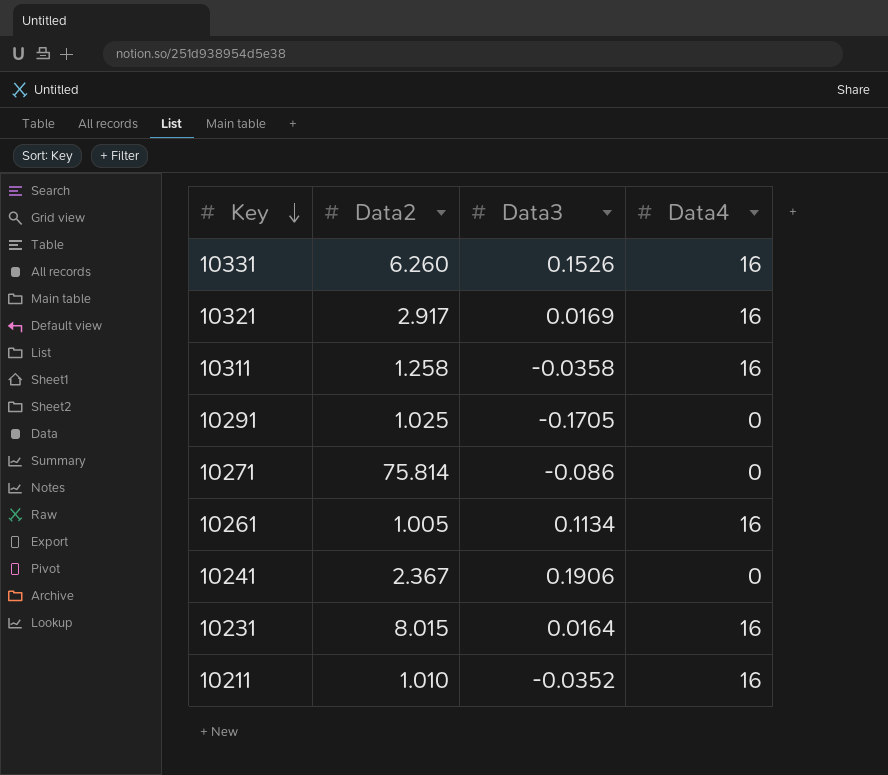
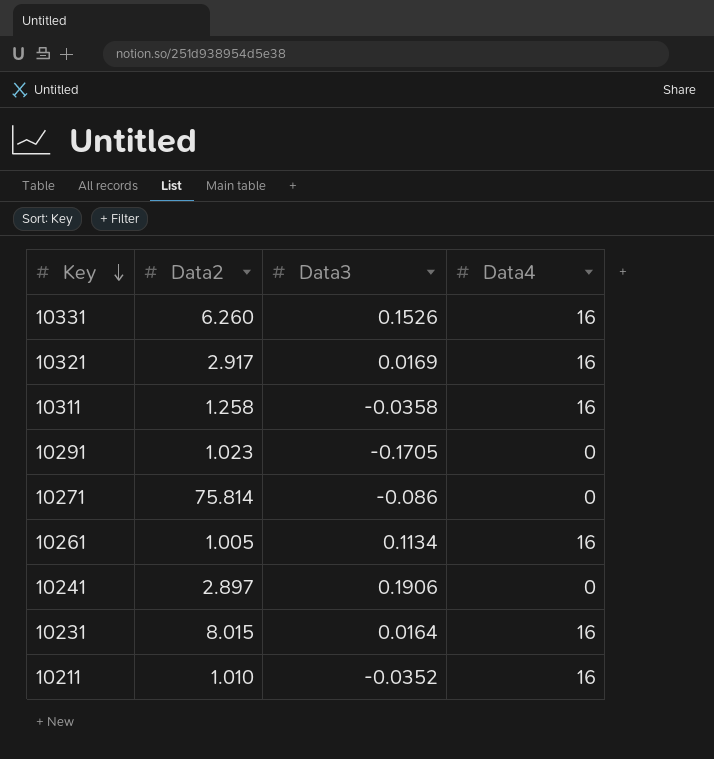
10291 | Data2: 1.025 -> 1.023
10241 | Data2: 2.367 -> 2.897

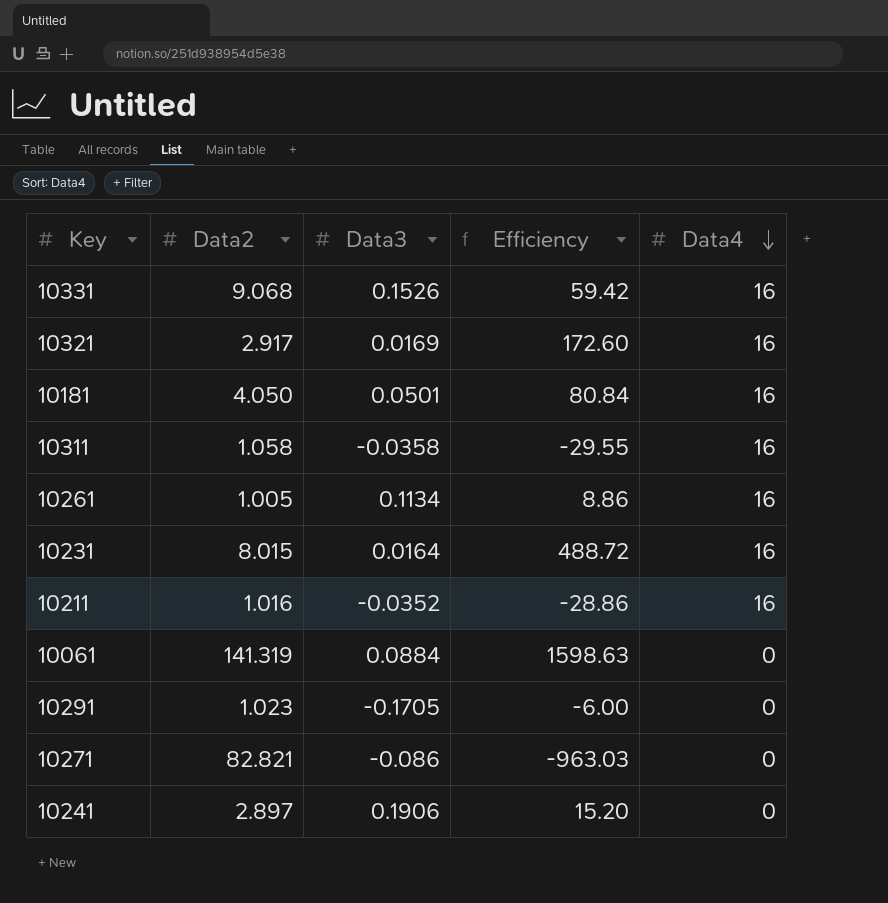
row order: Key descending -> Data4 descending
column Efficiency | formula: none -> [Data2] / [Data3]
10331 | Data2: 6.260 -> 9.068
row 10181: none -> 4.050 | 0.0501 | 80.84 | 16
10311 | Data2: 1.258 -> 1.058
10211 | Data2: 1.010 -> 1.016
row 10061: none -> 141.319 | 0.0884 | 1598.63 | 0
10271 | Data2: 75.814 -> 82.821

